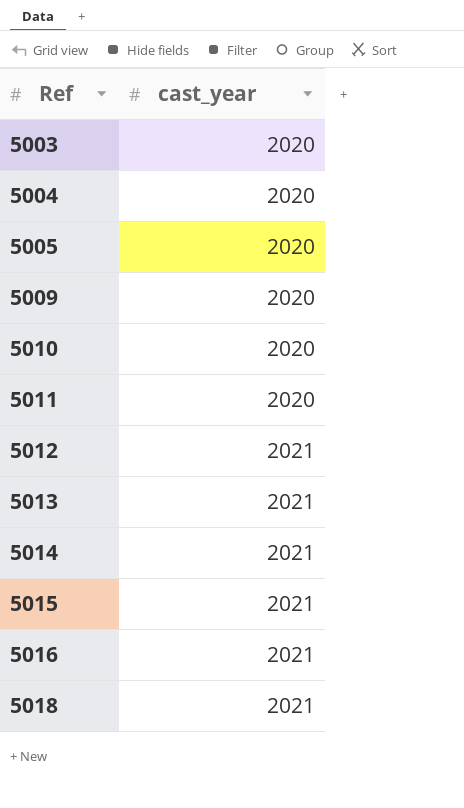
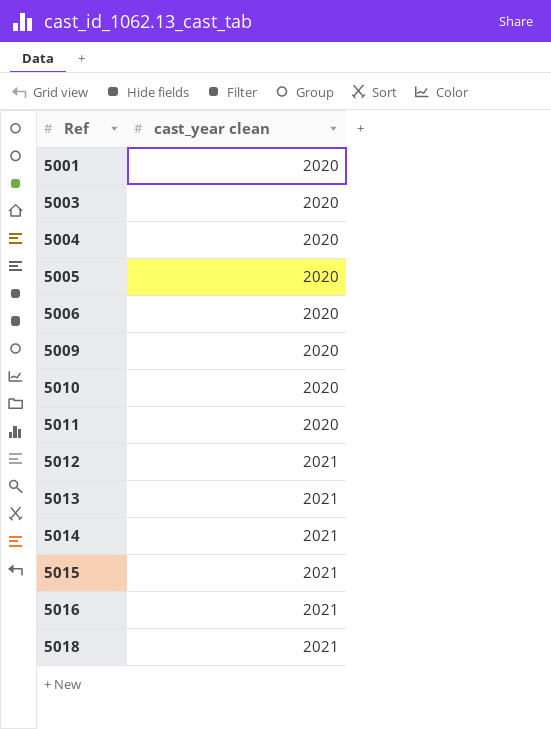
column name: cast_year -> cast_year clean
row 5001: none -> 2020
row 5006: none -> 2020

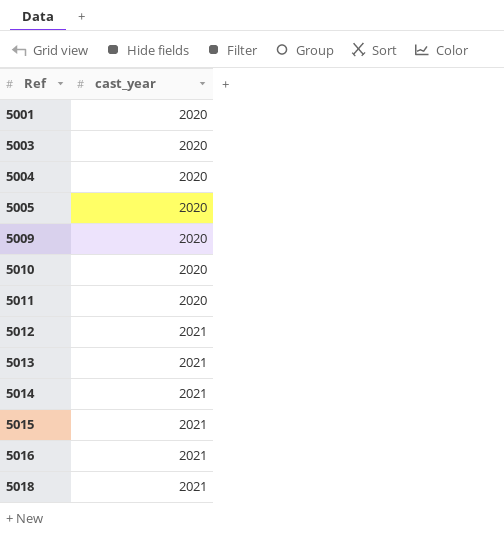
column name: cast_year clean -> cast_year
row 5006: 2020 -> none

